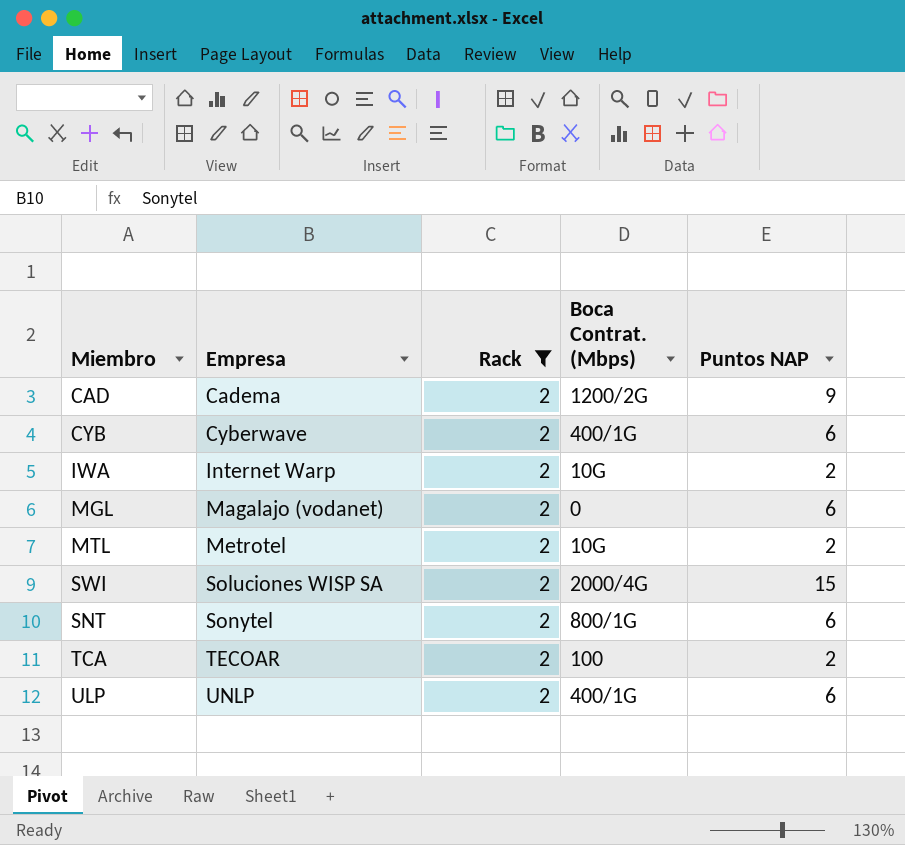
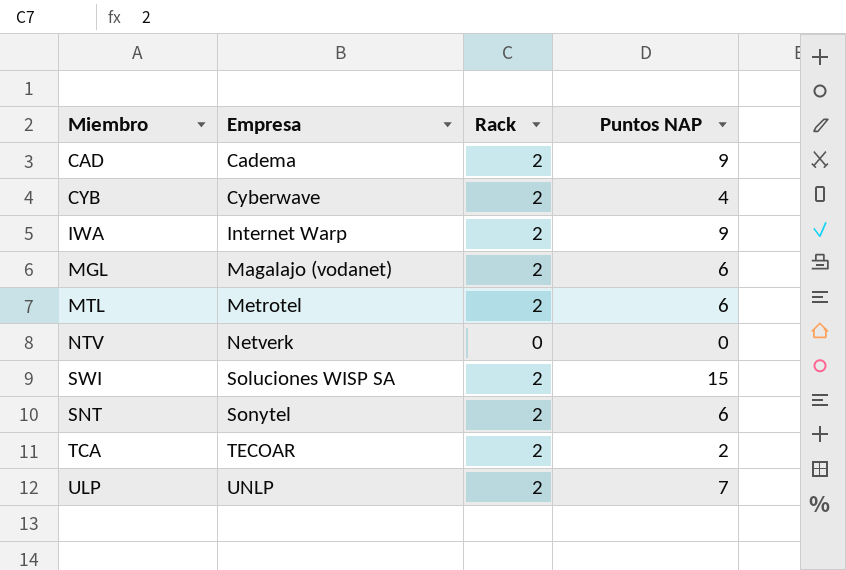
filter: Rack = 2 -> none
column Boca Contrat. (Mbps) | position: 4 -> none
CYB | Puntos NAP: 6 -> 4
IWA | Puntos NAP: 2 -> 9
MTL | Puntos NAP: 2 -> 6
ULP | Puntos NAP: 6 -> 7

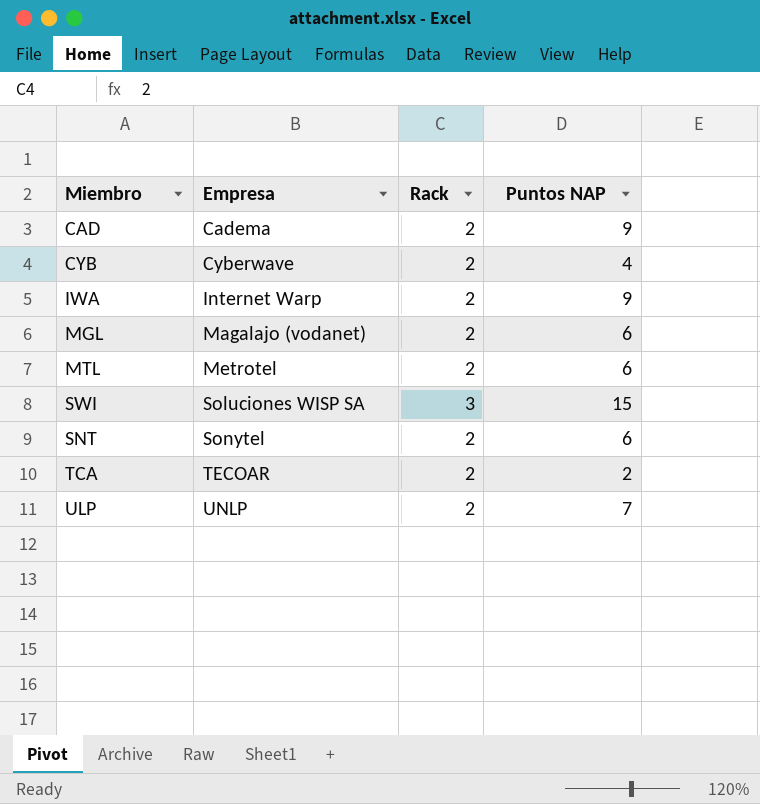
row NTV: Netverk | 0 | 0 -> none
SWI | Rack: 2 -> 3

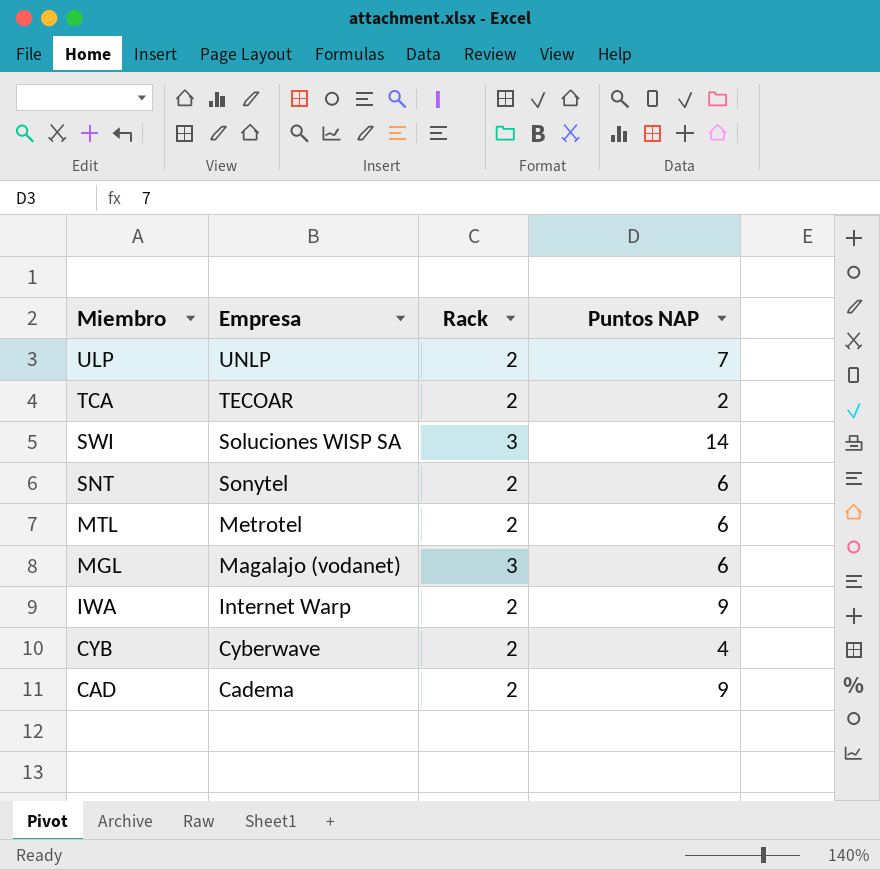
row order: Empresa ascending -> Miembro descending
SWI | Puntos NAP: 15 -> 14
MGL | Rack: 2 -> 3

